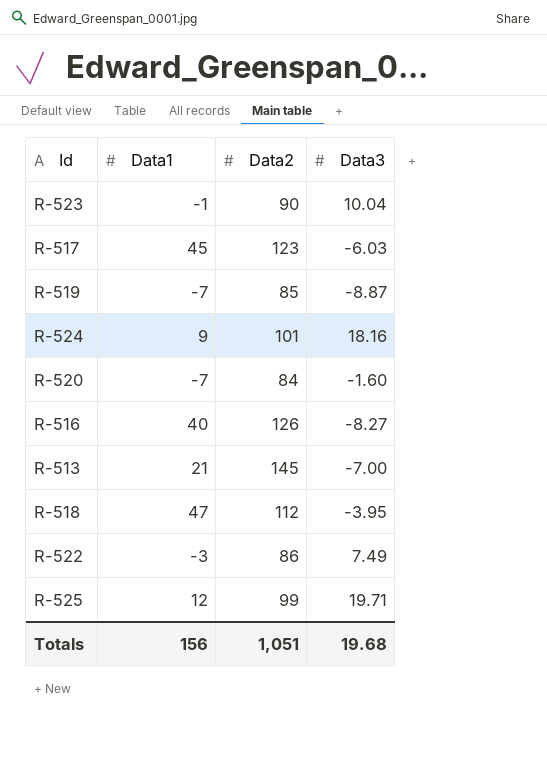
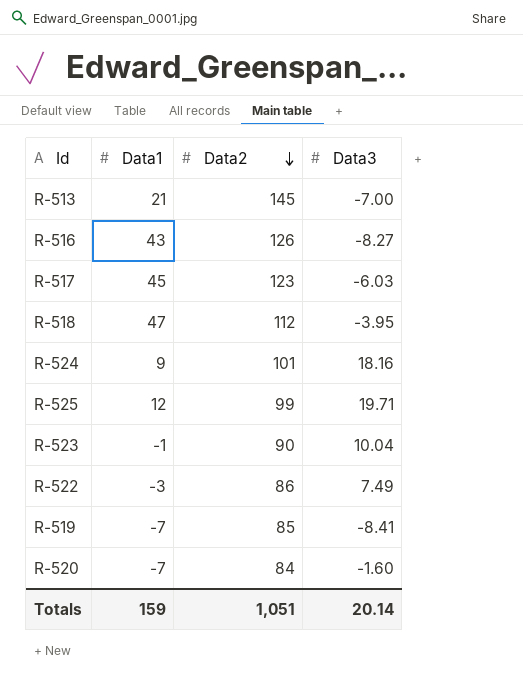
row order: none -> Data2 descending
R-516 | Data1: 40 -> 43
R-519 | Data3: -8.87 -> -8.41
Totals | Data1: 156 -> 159
Totals | Data3: 19.68 -> 20.14

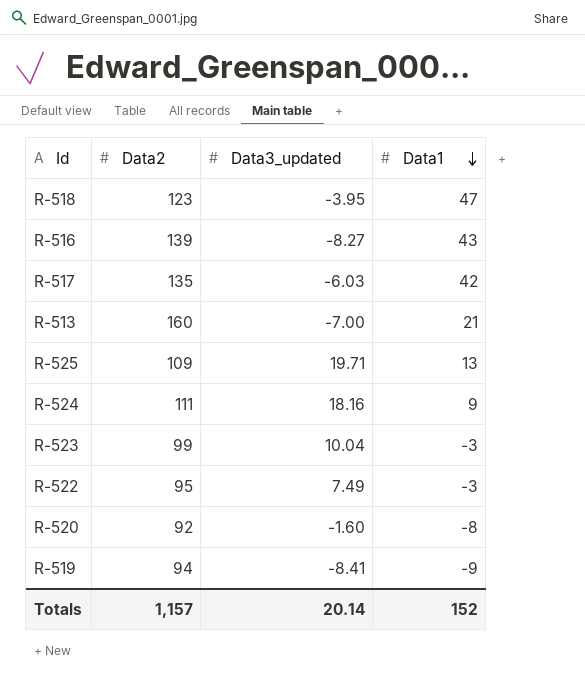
row order: Data2 descending -> Data1 descending
column name: Data3 -> Data3_updated
column Data1 | position: 2 -> 4
R-518 | Data2: 112 -> 123
R-516 | Data2: 126 -> 139
R-517 | Data2: 123 -> 135
R-517 | Data1: 45 -> 42
R-513 | Data2: 145 -> 160
R-525 | Data2: 99 -> 109
R-525 | Data1: 12 -> 13
R-524 | Data2: 101 -> 111
R-523 | Data2: 90 -> 99
R-523 | Data1: -1 -> -3
R-522 | Data2: 86 -> 95
R-520 | Data2: 84 -> 92
R-520 | Data1: -7 -> -8
R-519 | Data2: 85 -> 94
R-519 | Data1: -7 -> -9
Totals | Data2: 1,051 -> 1,157
Totals | Data1: 159 -> 152

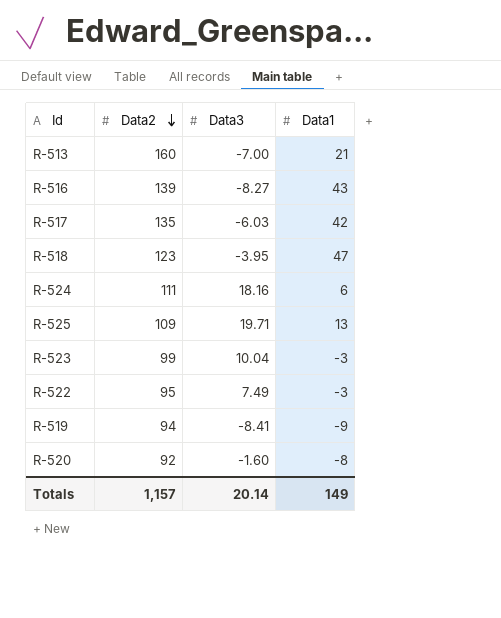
row order: Data1 descending -> Data2 descending
column name: Data3_updated -> Data3
R-524 | Data1: 9 -> 6
Totals | Data1: 152 -> 149

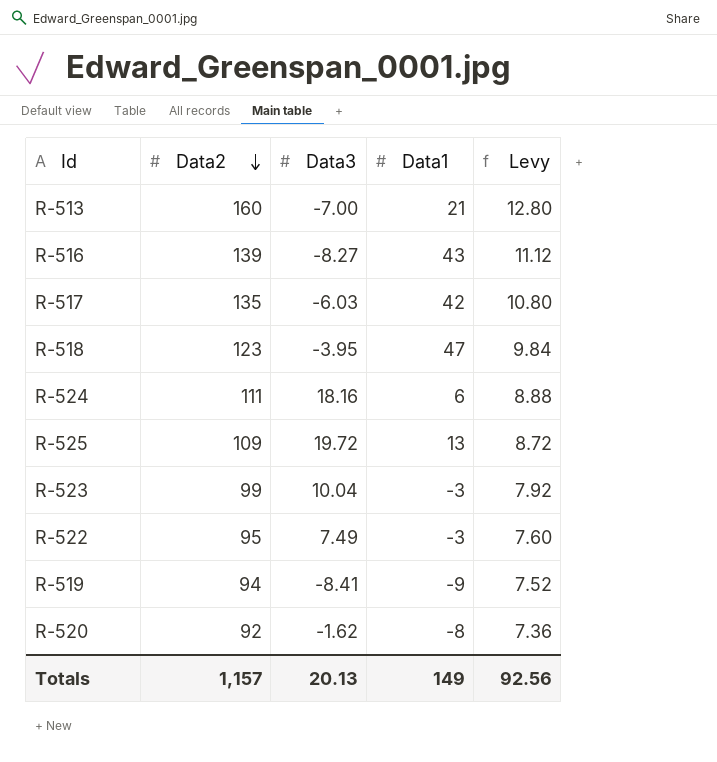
column Levy | formula: none -> [Data2] * 0.08
R-525 | Data3: 19.71 -> 19.72
R-520 | Data3: -1.60 -> -1.62
Totals | Data3: 20.14 -> 20.13

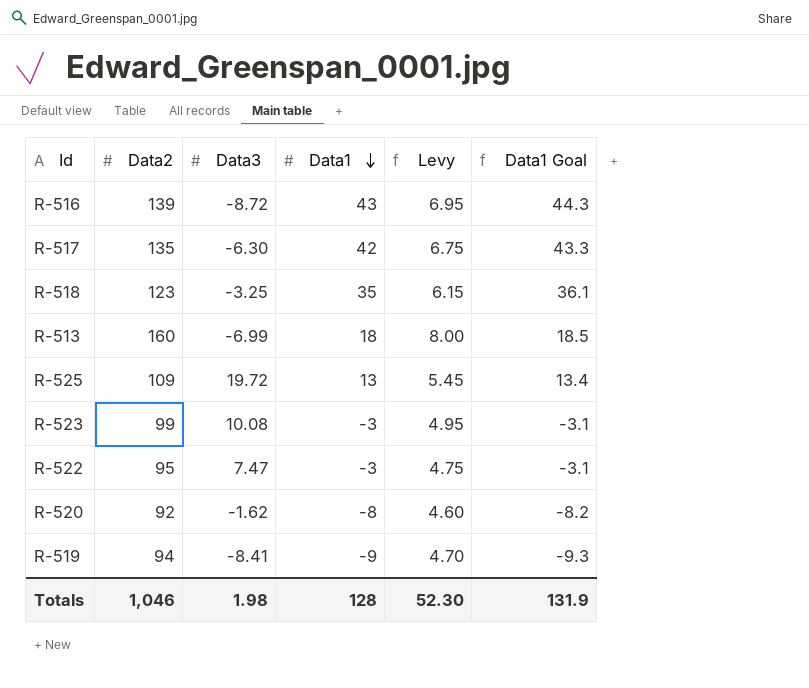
row order: Data2 descending -> Data1 descending
column Levy | formula: [Data2] * 0.08 -> [Data2] * 0.05
column Data1 Goal | formula: none -> [Data1] * 1.03
row R-524: 111 | 18.16 | 6 | 8.88 -> none
R-516 | Data3: -8.27 -> -8.72
R-517 | Data3: -6.03 -> -6.30
R-518 | Data3: -3.95 -> -3.25
R-518 | Data1: 47 -> 35
R-513 | Data3: -7.00 -> -6.99
R-513 | Data1: 21 -> 18
R-523 | Data3: 10.04 -> 10.08
R-522 | Data3: 7.49 -> 7.47
Totals | Data2: 1,157 -> 1,046
Totals | Data3: 20.13 -> 1.98
Totals | Data1: 149 -> 128
Totals | Levy: 92.56 -> 52.30

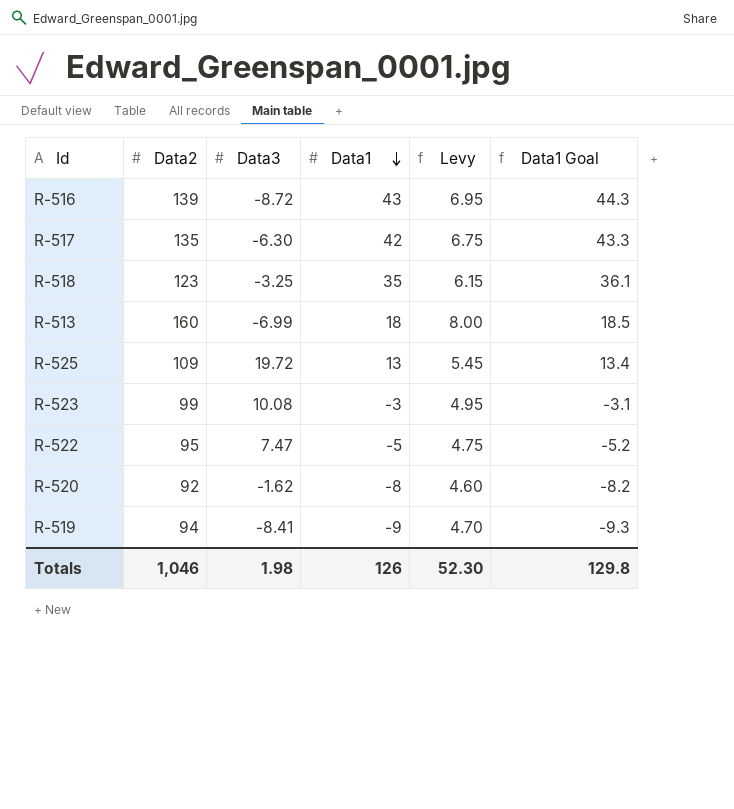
R-522 | Data1: -3 -> -5
R-522 | Data1 Goal: -3.1 -> -5.2
Totals | Data1: 128 -> 126
Totals | Data1 Goal: 131.9 -> 129.8

